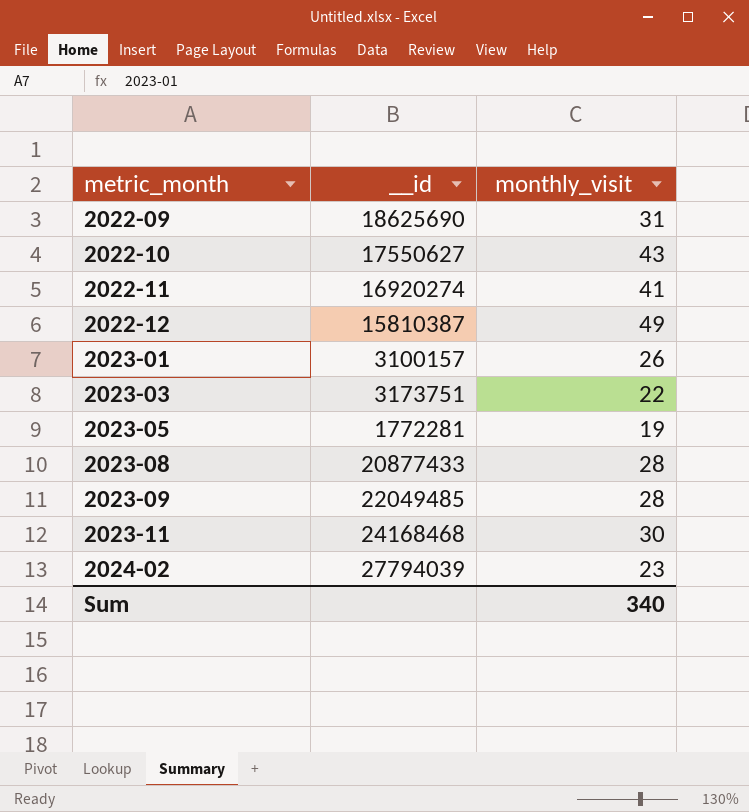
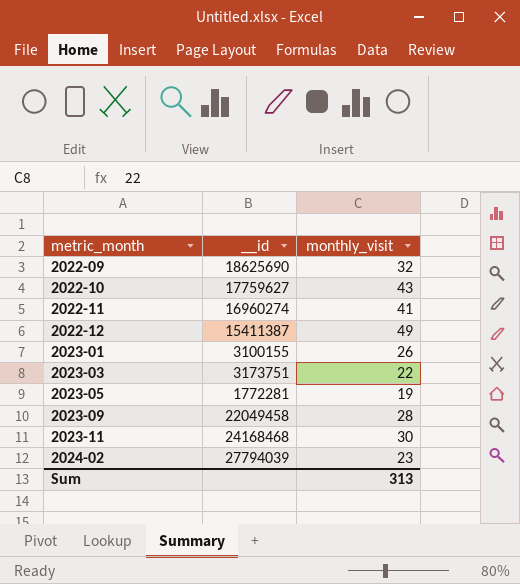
row 2023-08: 20877433 | 28 -> none
2022-09 | monthly_visit: 31 -> 32
2022-10 | __id: 17550627 -> 17759627
2022-11 | __id: 16920274 -> 16960274
2022-12 | __id: 15810387 -> 15411387
2023-01 | __id: 3100157 -> 3100155
2023-09 | __id: 22049485 -> 22049458
Sum | monthly_visit: 340 -> 313

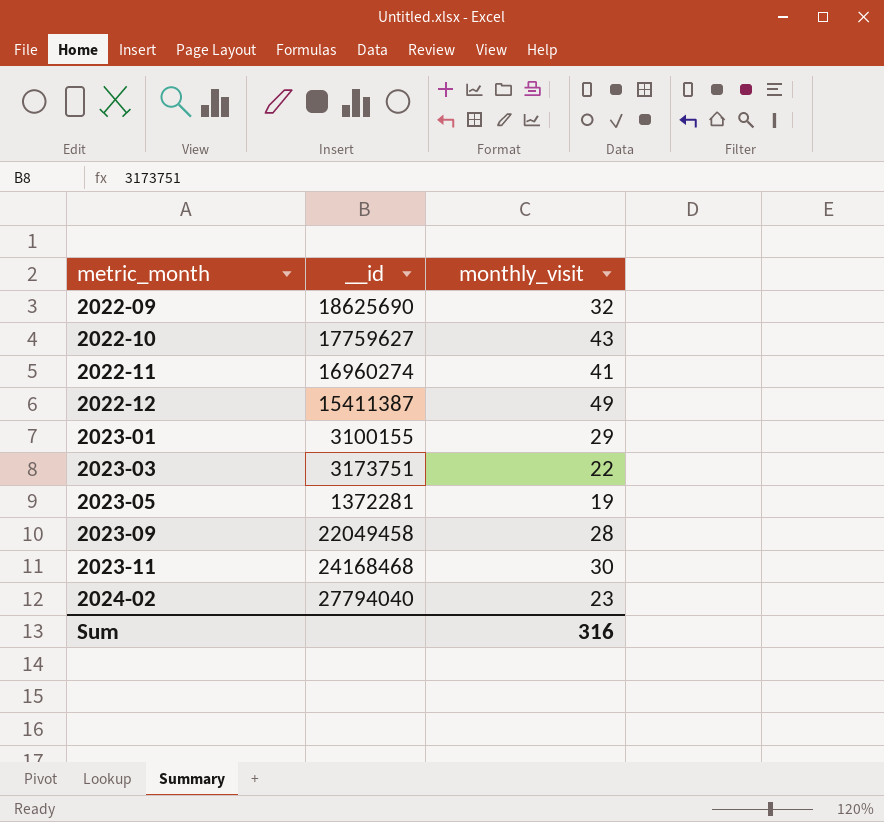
2023-01 | monthly_visit: 26 -> 29
2023-05 | __id: 1772281 -> 1372281
2024-02 | __id: 27794039 -> 27794040
Sum | monthly_visit: 313 -> 316

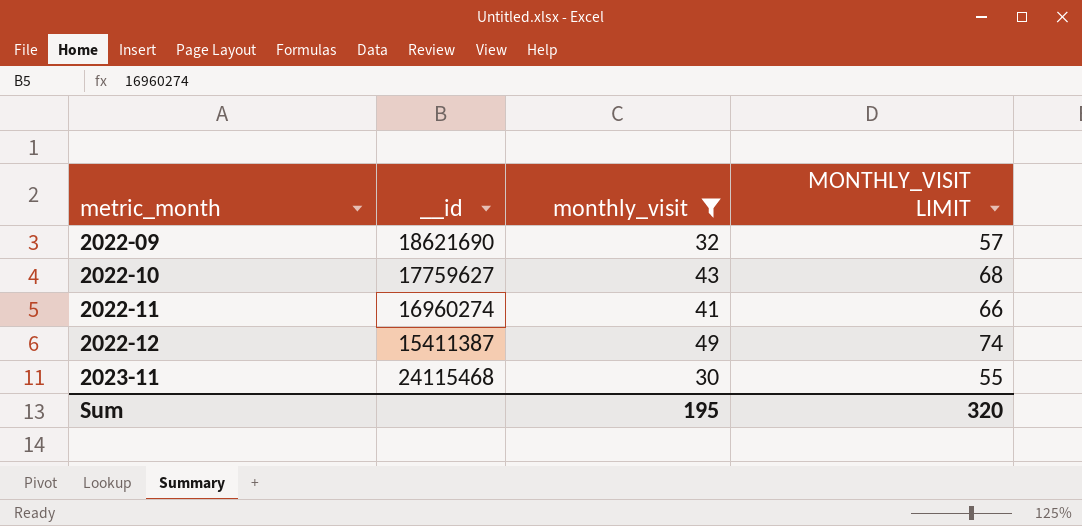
filter: none -> monthly_visit >= 30
column MONTHLY_VISIT LIMIT | formula: none -> [monthly_visit] + 25
2022-09 | __id: 18625690 -> 18621690
2023-11 | __id: 24168468 -> 24115468
Sum | monthly_visit: 316 -> 195

